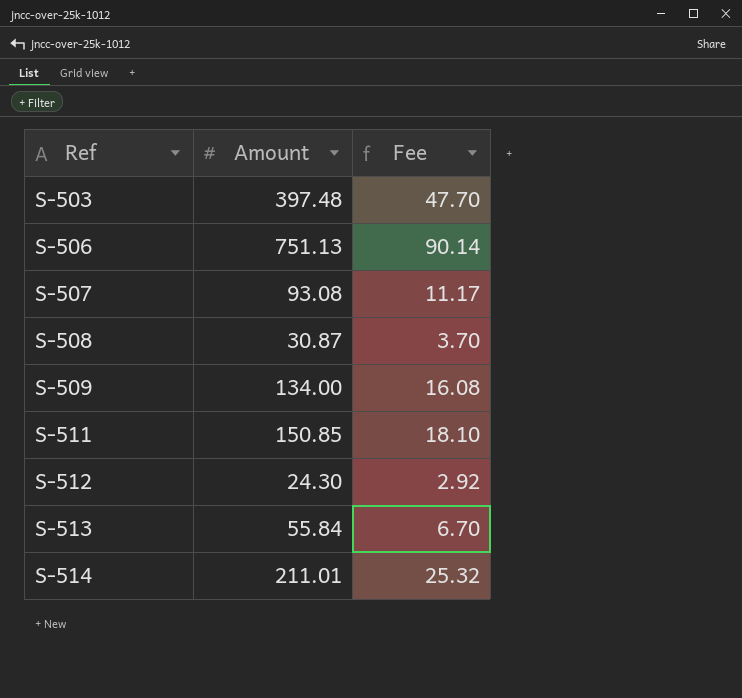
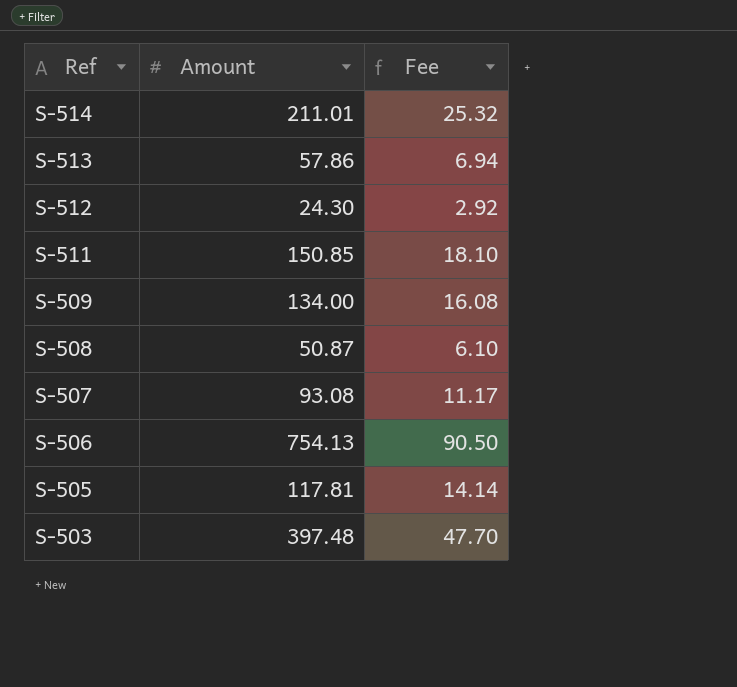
row order: Ref ascending -> Ref descending
S-513 | Amount: 55.84 -> 57.86
S-513 | Fee: 6.70 -> 6.94
S-508 | Amount: 30.87 -> 50.87
S-508 | Fee: 3.70 -> 6.10
S-506 | Amount: 751.13 -> 754.13
S-506 | Fee: 90.14 -> 90.50
row S-505: none -> 117.81 | 14.14

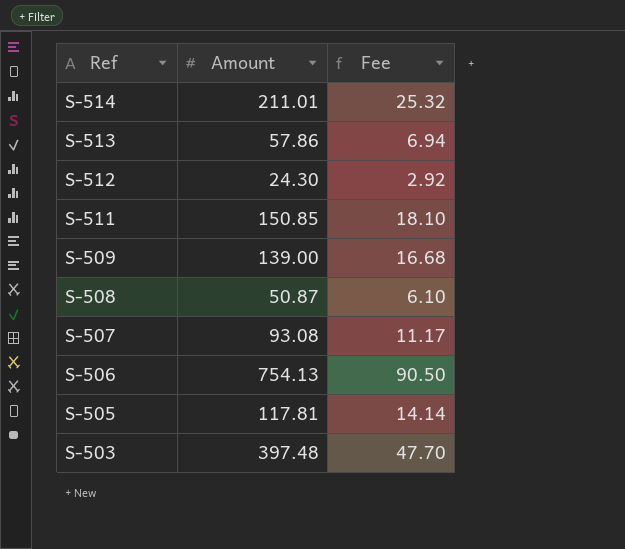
S-509 | Amount: 134.00 -> 139.00
S-509 | Fee: 16.08 -> 16.68

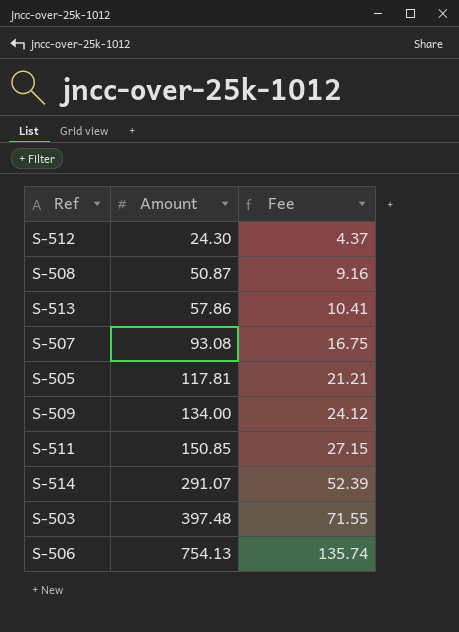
row order: Ref descending -> Amount ascending
column Fee | formula: [Amount] * 0.12 -> [Amount] * 0.18
S-509 | Amount: 139.00 -> 134.00
S-514 | Amount: 211.01 -> 291.07

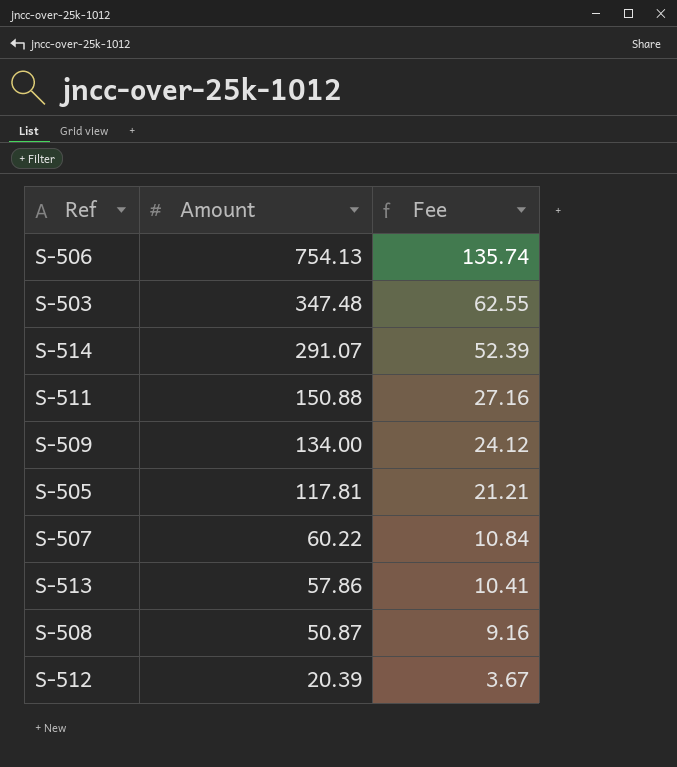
row order: Amount ascending -> Amount descending
S-503 | Amount: 397.48 -> 347.48
S-503 | Fee: 71.55 -> 62.55
S-511 | Amount: 150.85 -> 150.88
S-511 | Fee: 27.15 -> 27.16
S-507 | Amount: 93.08 -> 60.22
S-507 | Fee: 16.75 -> 10.84
S-512 | Amount: 24.30 -> 20.39
S-512 | Fee: 4.37 -> 3.67

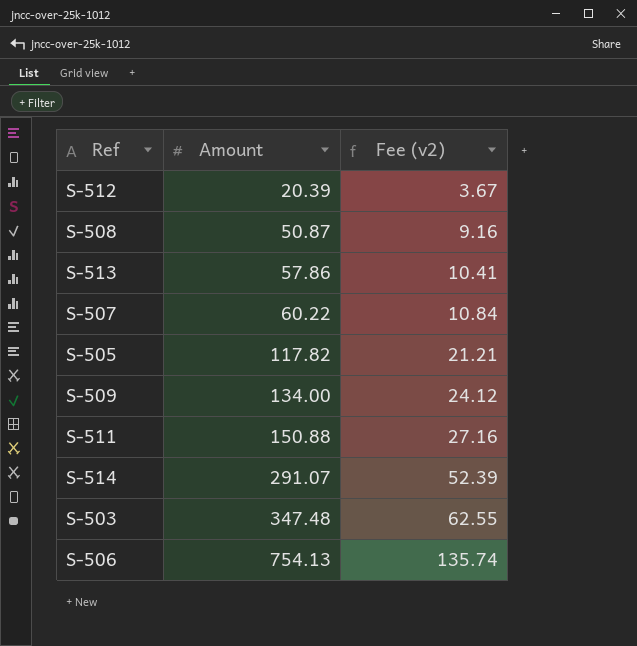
row order: Amount descending -> Amount ascending
column name: Fee -> Fee (v2)
S-505 | Amount: 117.81 -> 117.82

